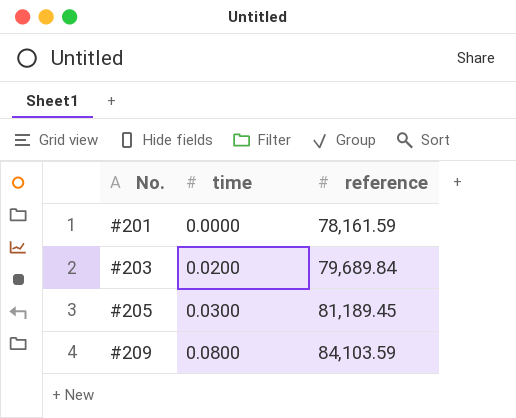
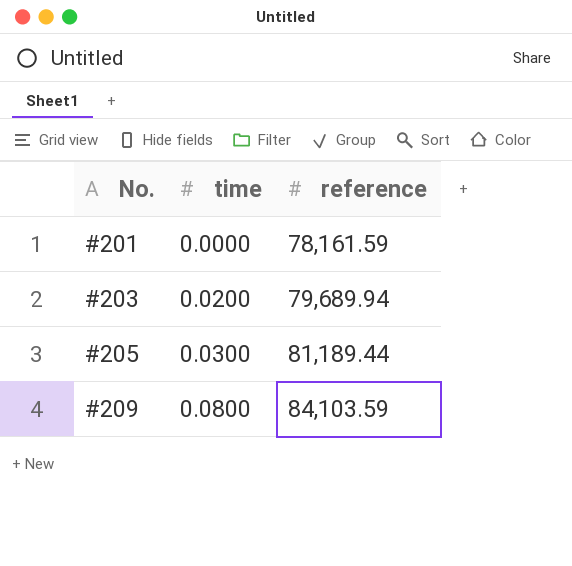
#203 | reference: 79,689.84 -> 79,689.94
#205 | reference: 81,189.45 -> 81,189.44

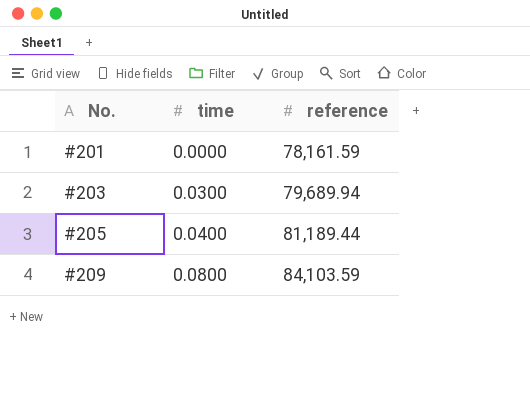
#203 | time: 0.0200 -> 0.0300
#205 | time: 0.0300 -> 0.0400

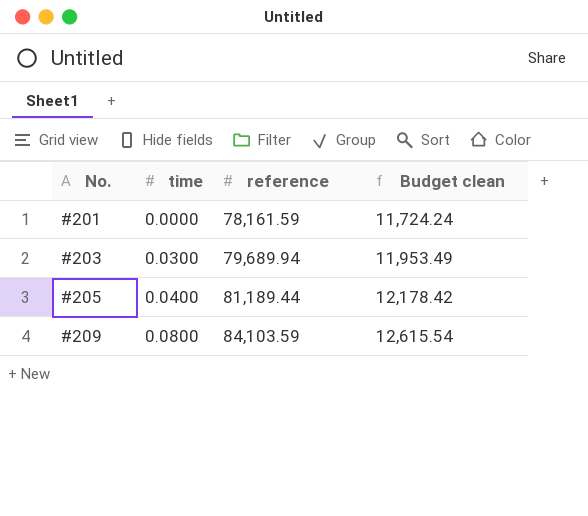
column Budget clean | formula: none -> [reference] * 0.15

